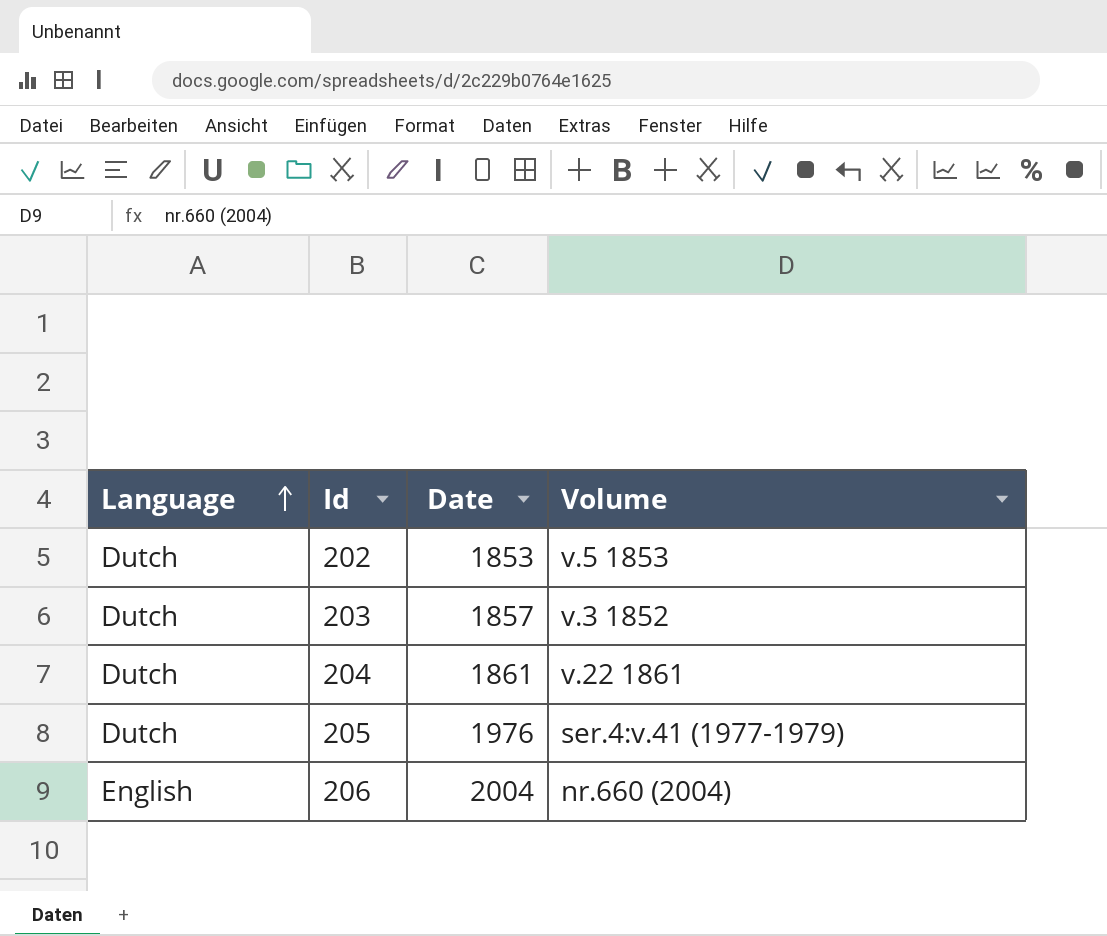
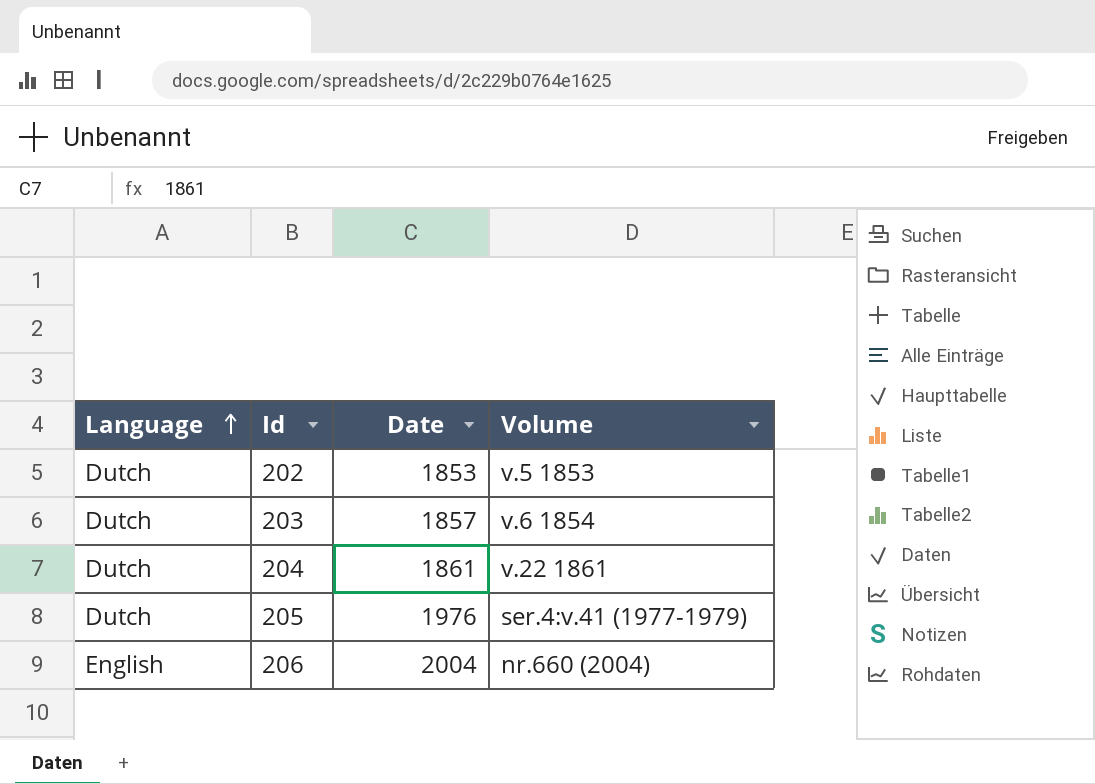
203 | Volume: v.3 1852 -> v.6 1854

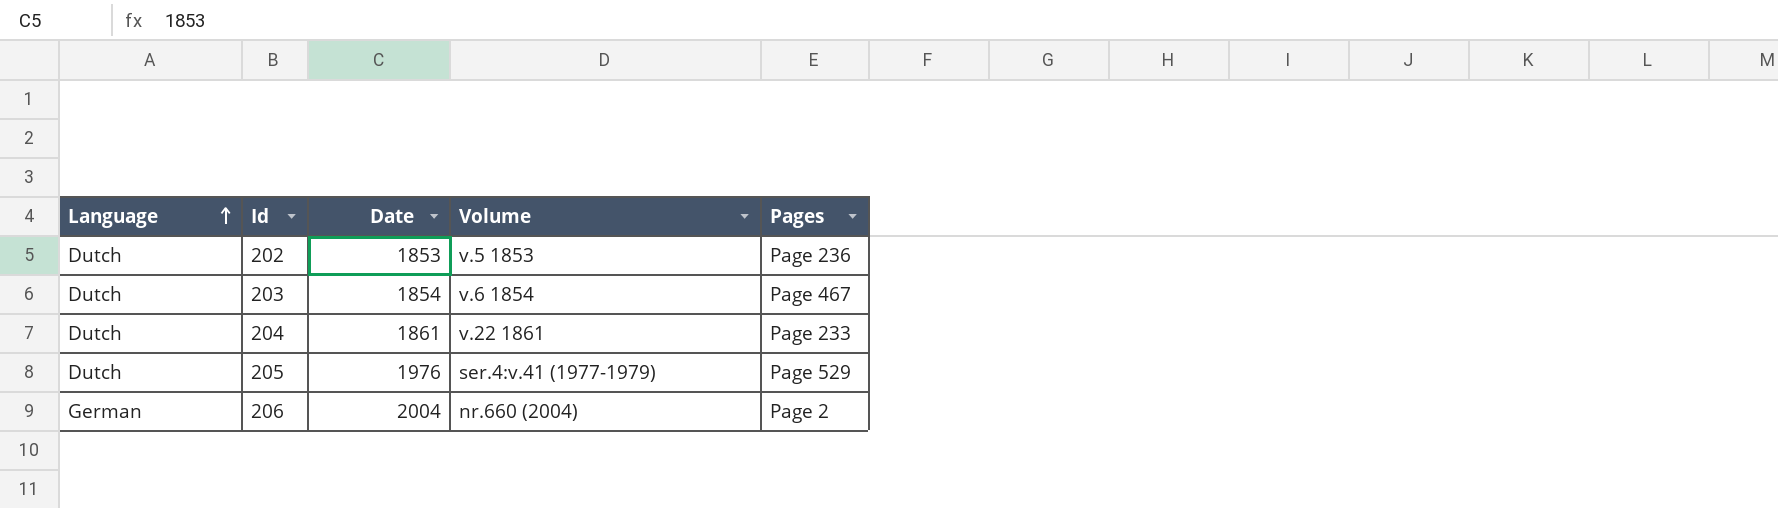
column Pages | position: none -> 5
203 | Date: 1857 -> 1854
206 | Language: English -> German

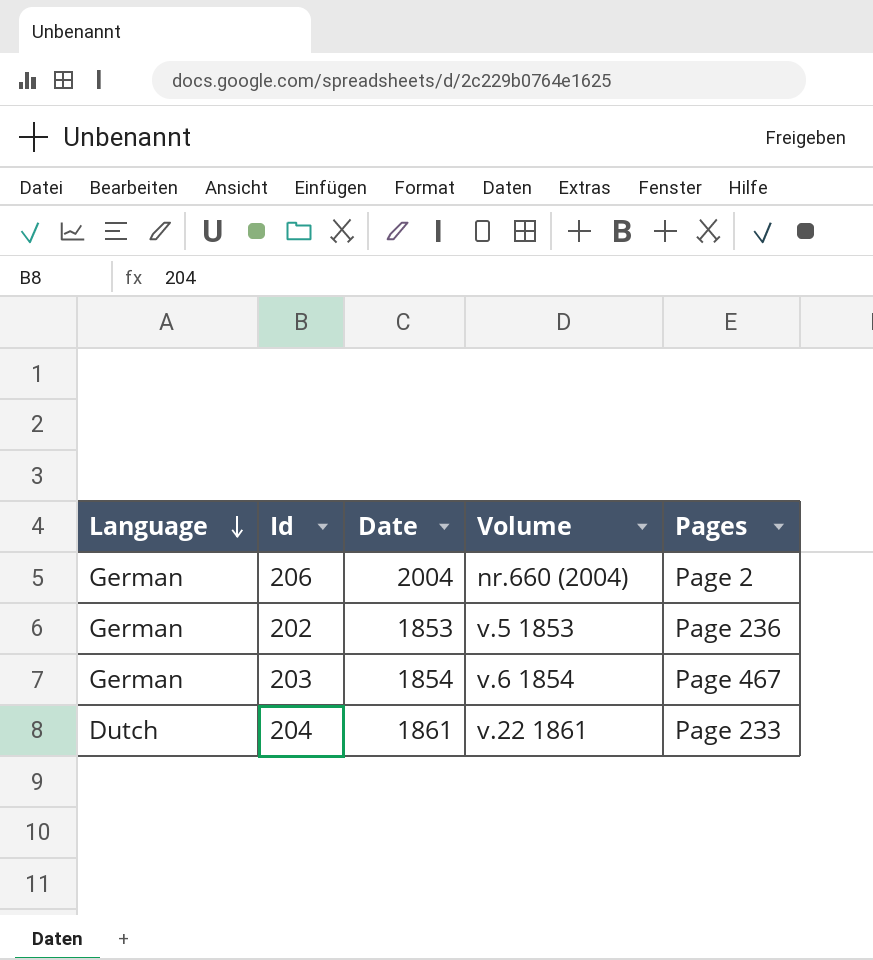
row order: Language ascending -> Language descending
row 205: Dutch | 1976 | ser.4:v.41 (1977-1979) | Page 529 -> none
202 | Language: Dutch -> German
203 | Language: Dutch -> German

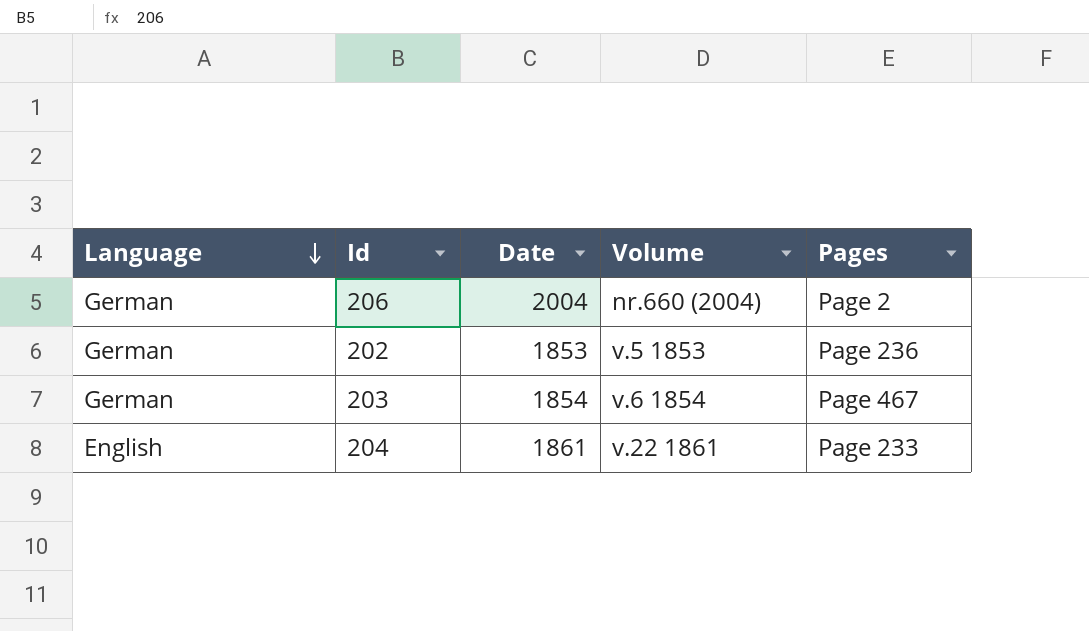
204 | Language: Dutch -> English

